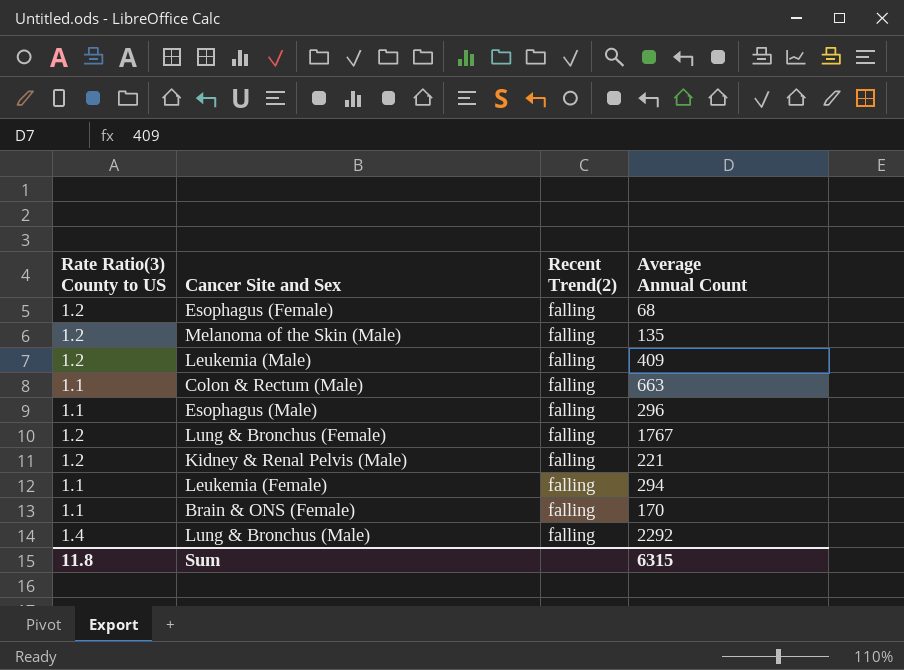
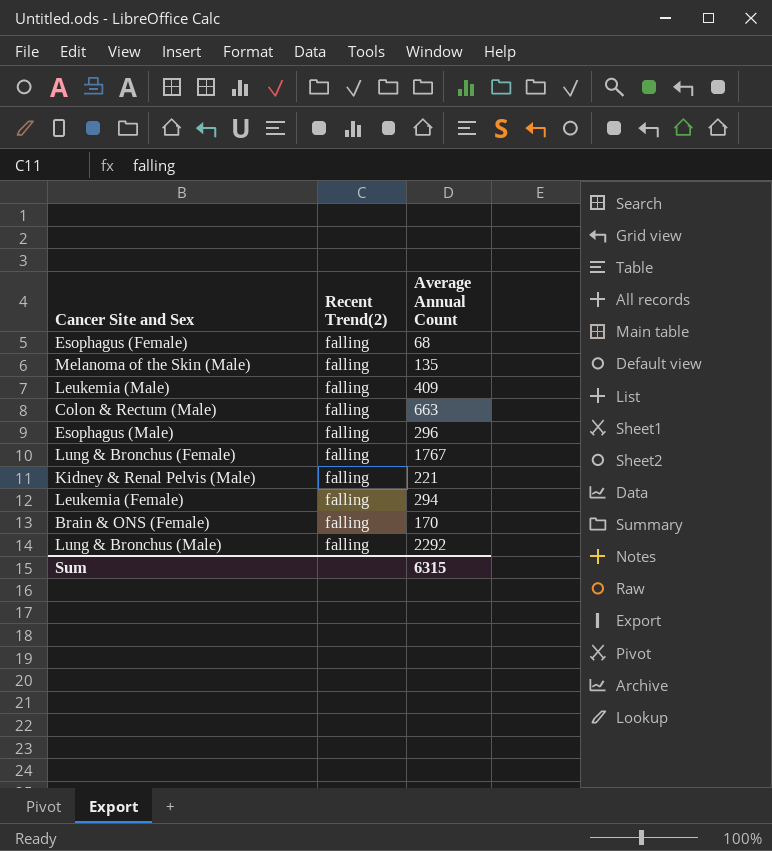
column Rate Ratio(3) County to US | position: 1 -> none

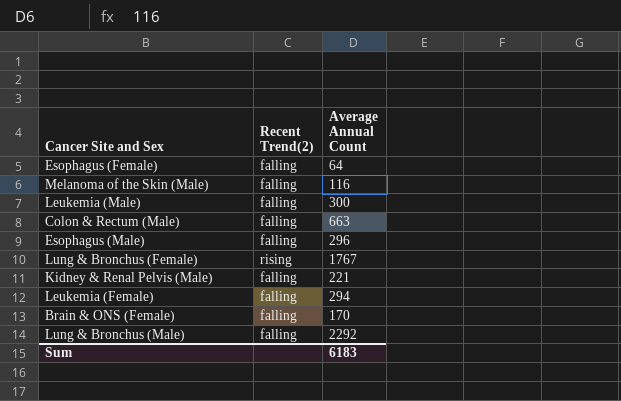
Esophagus (Female) | Average Annual Count: 68 -> 64
Melanoma of the Skin (Male) | Average Annual Count: 135 -> 116
Leukemia (Male) | Average Annual Count: 409 -> 300
Lung & Bronchus (Female) | Recent Trend(2): falling -> rising
Sum | Average Annual Count: 6315 -> 6183

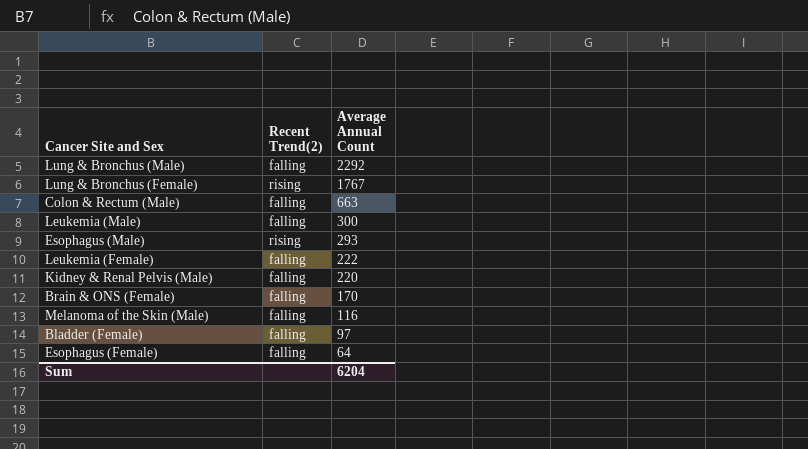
row order: none -> Average Annual Count descending
Esophagus (Male) | Recent Trend(2): falling -> rising
Esophagus (Male) | Average Annual Count: 296 -> 293
Leukemia (Female) | Average Annual Count: 294 -> 222
Kidney & Renal Pelvis (Male) | Average Annual Count: 221 -> 220
row Bladder (Female): none -> falling | 97
Sum | Average Annual Count: 6183 -> 6204

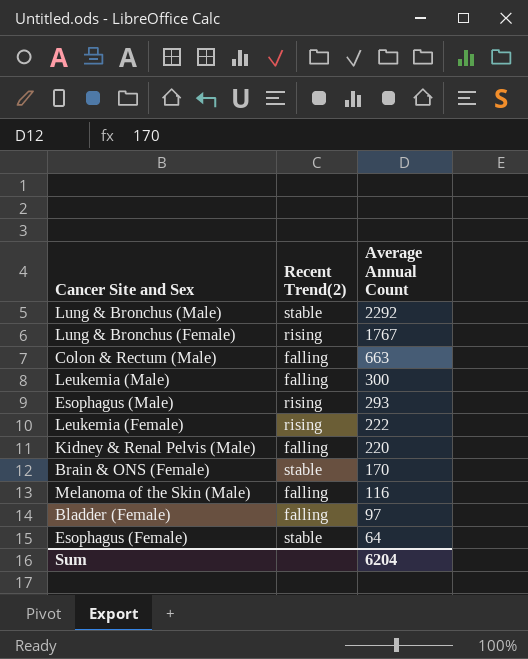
Lung & Bronchus (Male) | Recent Trend(2): falling -> stable
Leukemia (Female) | Recent Trend(2): falling -> rising
Brain & ONS (Female) | Recent Trend(2): falling -> stable
Esophagus (Female) | Recent Trend(2): falling -> stable

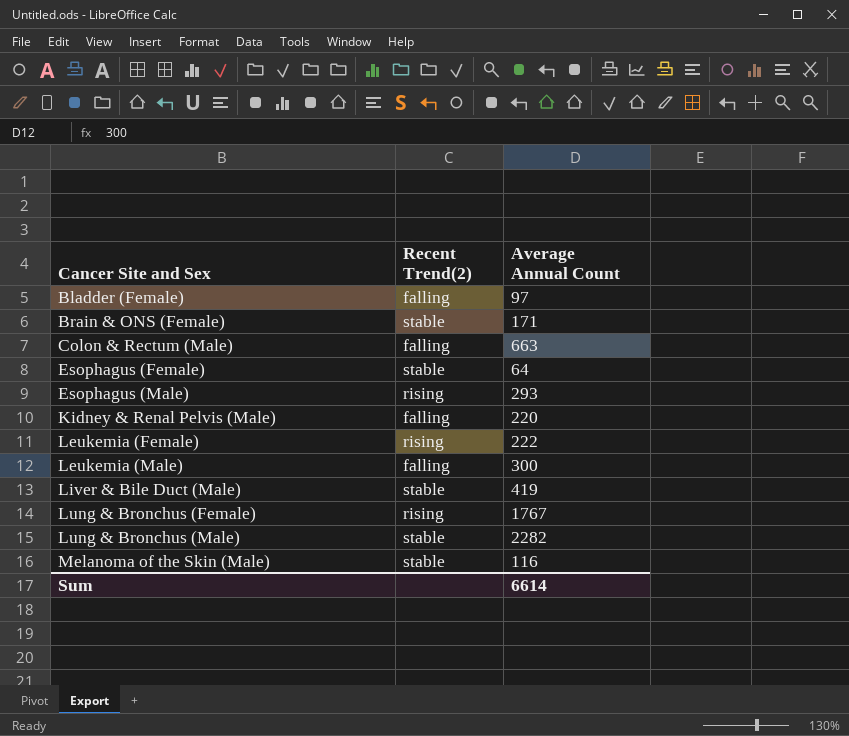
row order: Average Annual Count descending -> Cancer Site and Sex ascending
Brain & ONS (Female) | Average Annual Count: 170 -> 171
row Liver & Bile Duct (Male): none -> stable | 419
Lung & Bronchus (Male) | Average Annual Count: 2292 -> 2282
Melanoma of the Skin (Male) | Recent Trend(2): falling -> stable
Sum | Average Annual Count: 6204 -> 6614

